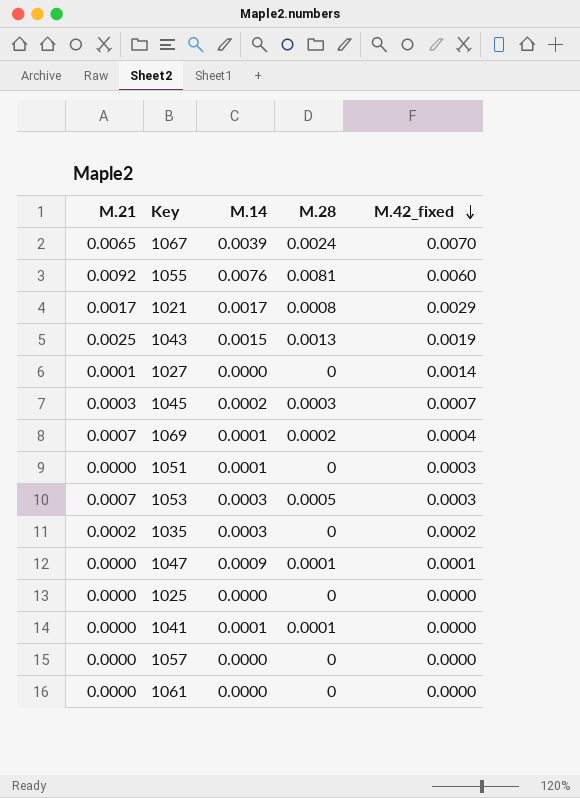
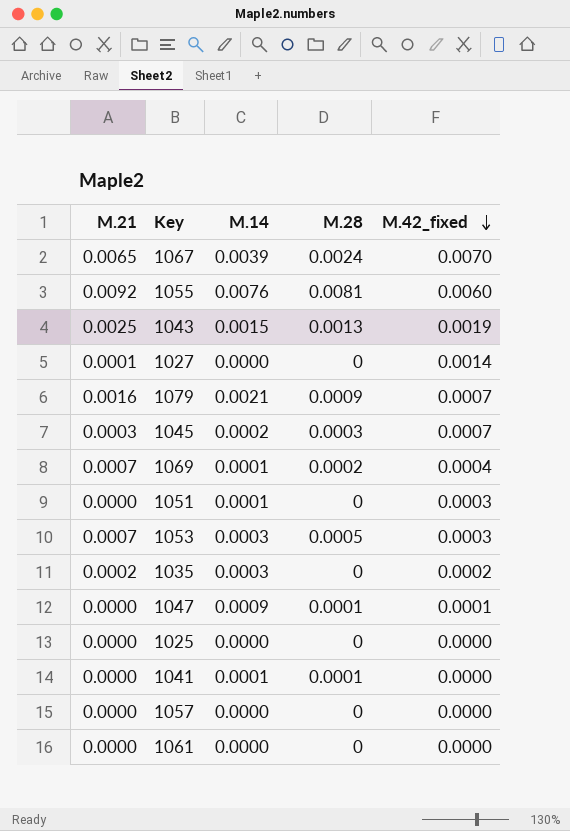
row 1021: 0.0017 | 0.0017 | 0.0008 | 0.0029 -> none
row 1079: none -> 0.0016 | 0.0021 | 0.0009 | 0.0007

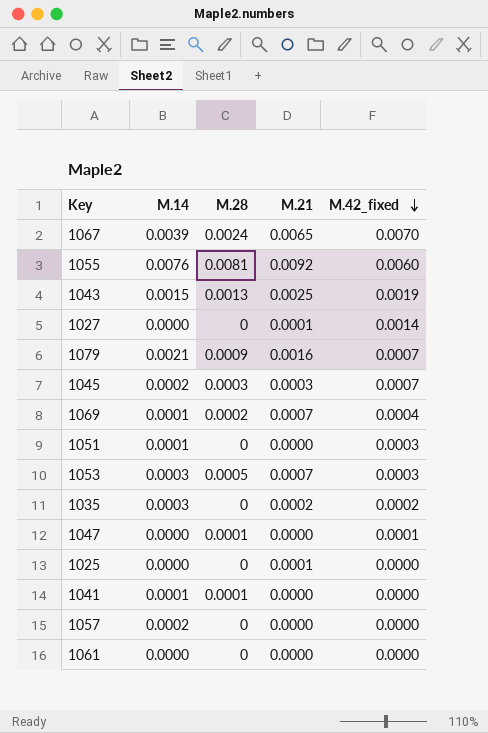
column M.21 | position: 1 -> 4
1047 | M.14: 0.0009 -> 0.0000
1025 | M.21: 0.0000 -> 0.0001
1057 | M.14: 0.0000 -> 0.0002

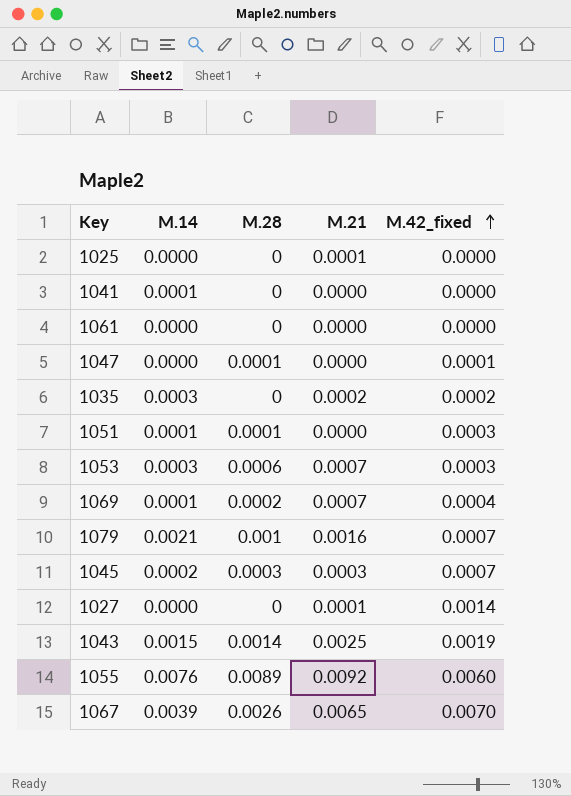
row order: M.42_fixed descending -> M.42_fixed ascending
row 1057: 0.0002 | 0 | 0.0000 | 0.0000 -> none
1041 | M.28: 0.0001 -> 0
1051 | M.28: 0 -> 0.0001
1053 | M.28: 0.0005 -> 0.0006
1079 | M.28: 0.0009 -> 0.001
1043 | M.28: 0.0013 -> 0.0014
1055 | M.28: 0.0081 -> 0.0089
1067 | M.28: 0.0024 -> 0.0026

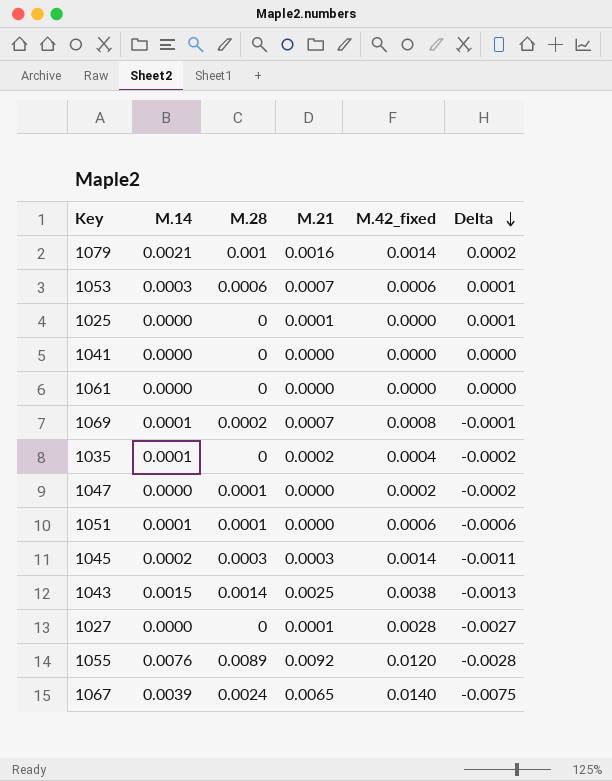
row order: M.42_fixed ascending -> Delta descending
column Delta | formula: none -> [M.21] - [M.42_fixed]
1079 | M.42_fixed: 0.0007 -> 0.0014
1053 | M.42_fixed: 0.0003 -> 0.0006
1041 | M.14: 0.0001 -> 0.0000
1069 | M.42_fixed: 0.0004 -> 0.0008
1035 | M.14: 0.0003 -> 0.0001
1035 | M.42_fixed: 0.0002 -> 0.0004
1047 | M.42_fixed: 0.0001 -> 0.0002
1051 | M.42_fixed: 0.0003 -> 0.0006
1045 | M.42_fixed: 0.0007 -> 0.0014
1043 | M.42_fixed: 0.0019 -> 0.0038
1027 | M.42_fixed: 0.0014 -> 0.0028
1055 | M.42_fixed: 0.0060 -> 0.0120
1067 | M.28: 0.0026 -> 0.0024
1067 | M.42_fixed: 0.0070 -> 0.0140

